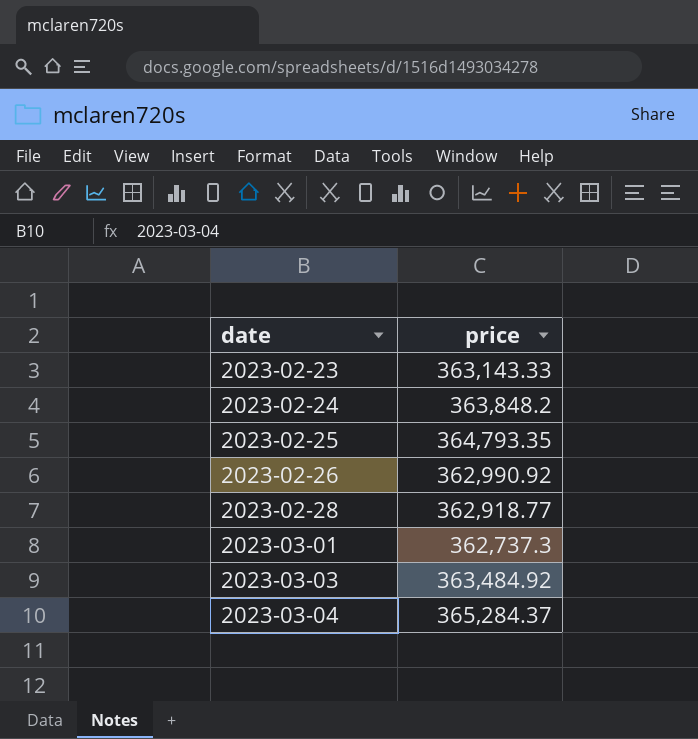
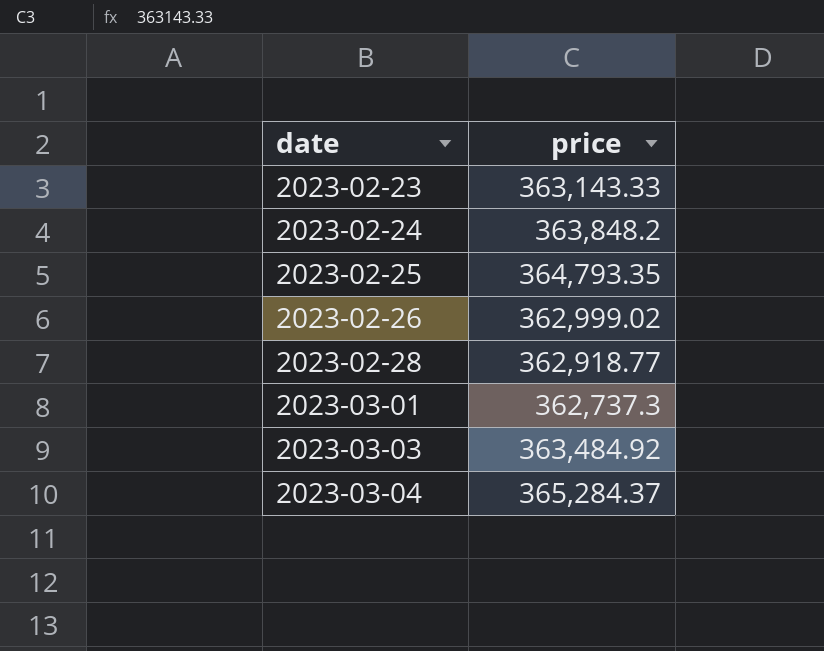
2023-02-26 | price: 362,990.92 -> 362,999.02

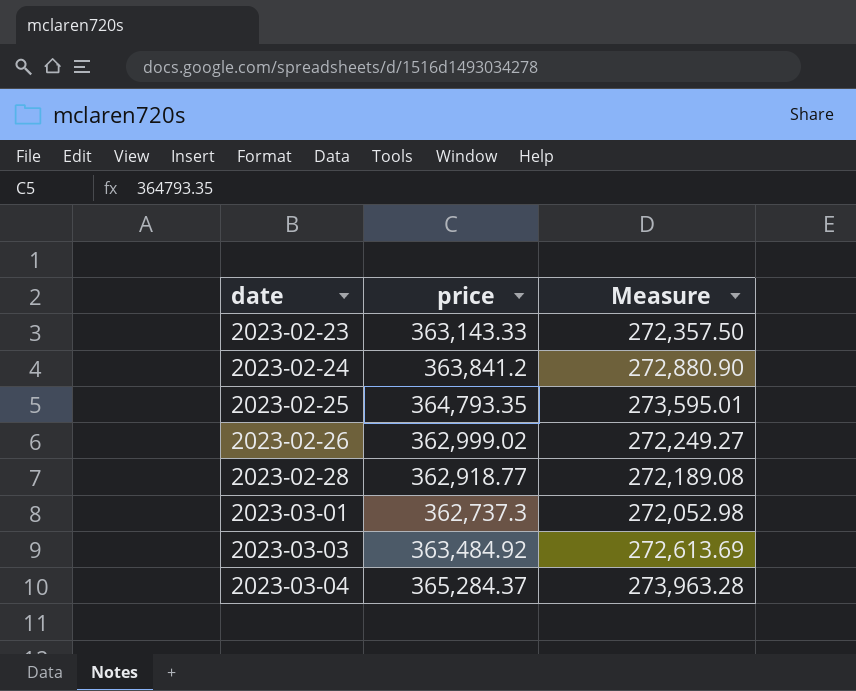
column Measure | formula: none -> [price] * 0.75
2023-02-24 | price: 363,848.2 -> 363,841.2

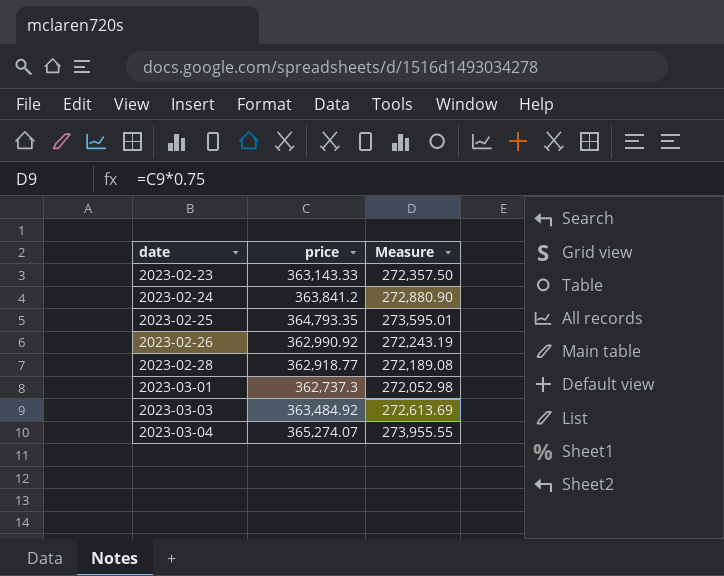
2023-02-26 | price: 362,999.02 -> 362,990.92
2023-02-26 | Measure: 272,249.27 -> 272,243.19
2023-03-04 | price: 365,284.37 -> 365,274.07
2023-03-04 | Measure: 273,963.28 -> 273,955.55

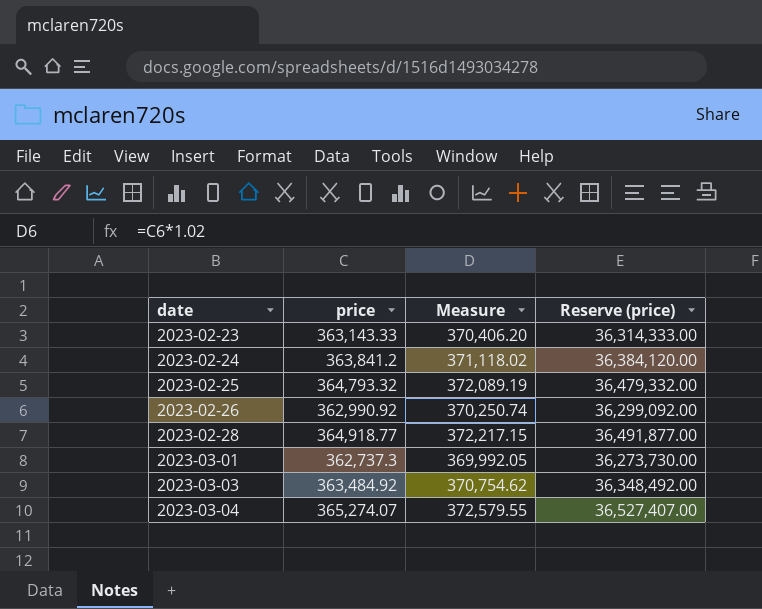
column Measure | formula: [price] * 0.75 -> [price] * 1.02
column Reserve (price) | formula: none -> [price] * 100
2023-02-25 | price: 364,793.35 -> 364,793.32
2023-02-28 | price: 362,918.77 -> 364,918.77

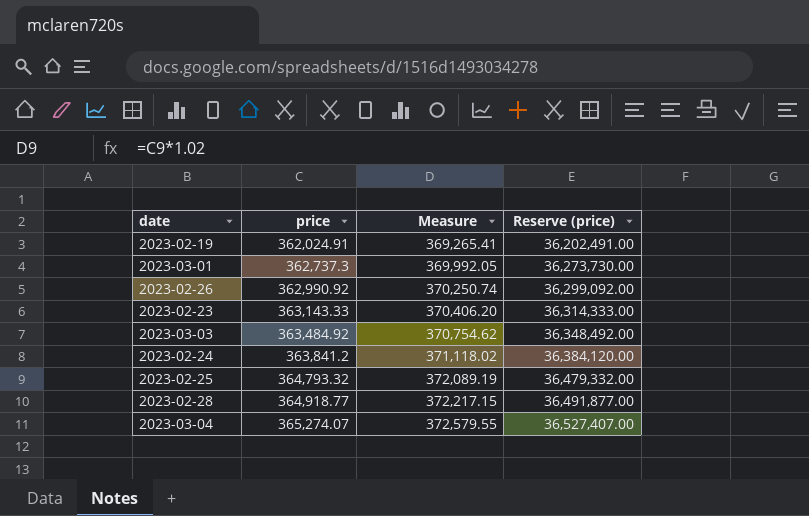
row order: date ascending -> price ascending
row 2023-02-19: none -> 362,024.91 | 369,265.41 | 36,202,491.00

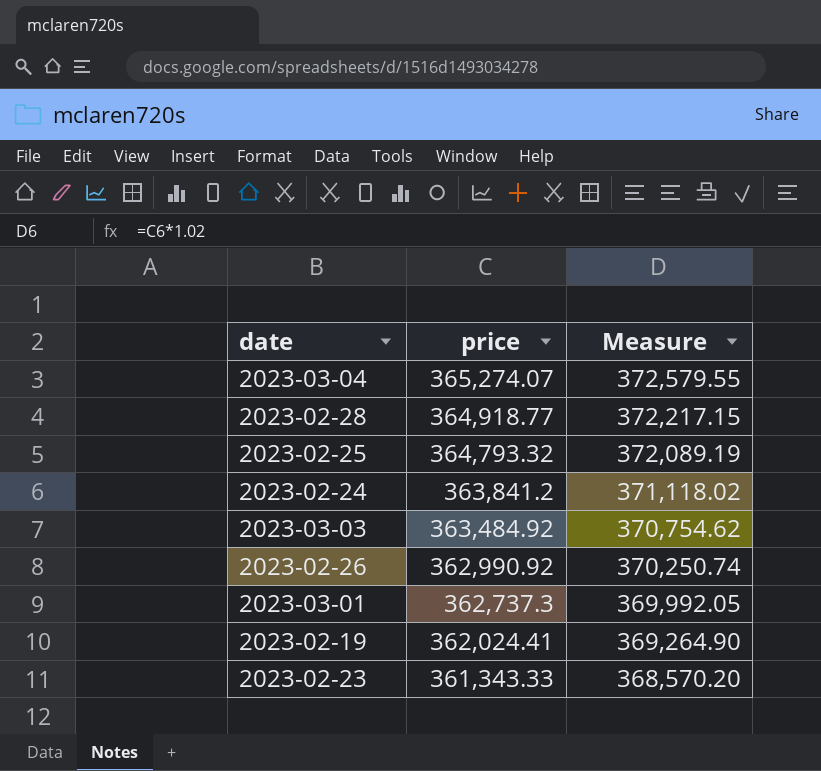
row order: price ascending -> price descending
column Reserve (price) | formula: [price] * 100 -> none
2023-02-19 | price: 362,024.91 -> 362,024.41
2023-02-19 | Measure: 369,265.41 -> 369,264.90
2023-02-23 | price: 363,143.33 -> 361,343.33
2023-02-23 | Measure: 370,406.20 -> 368,570.20

